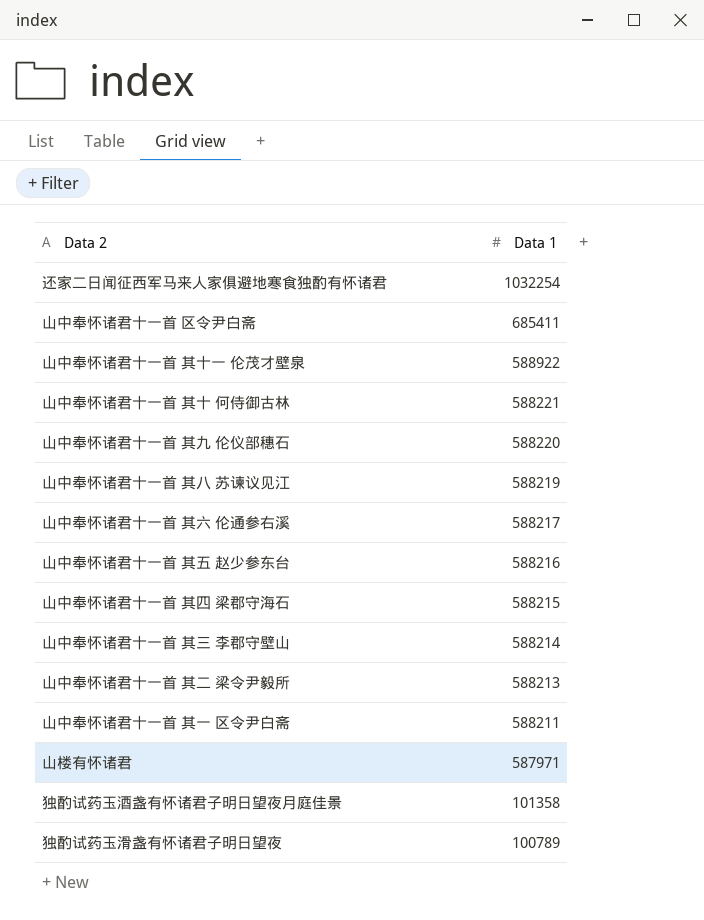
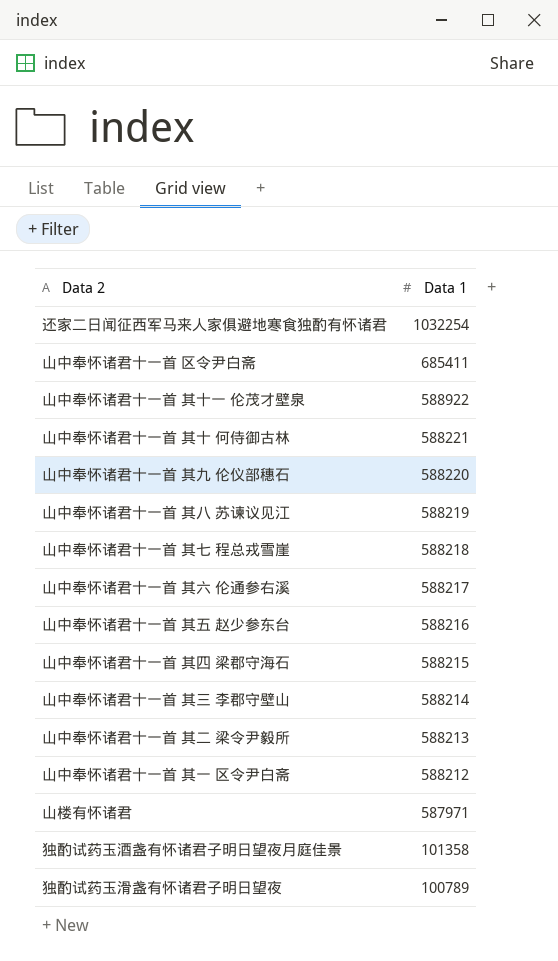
row 山中奉怀诸君十一首 其七 程总戎雪崖: none -> 588218
山中奉怀诸君十一首 其一 区令尹白斋 | Data 1: 588211 -> 588212

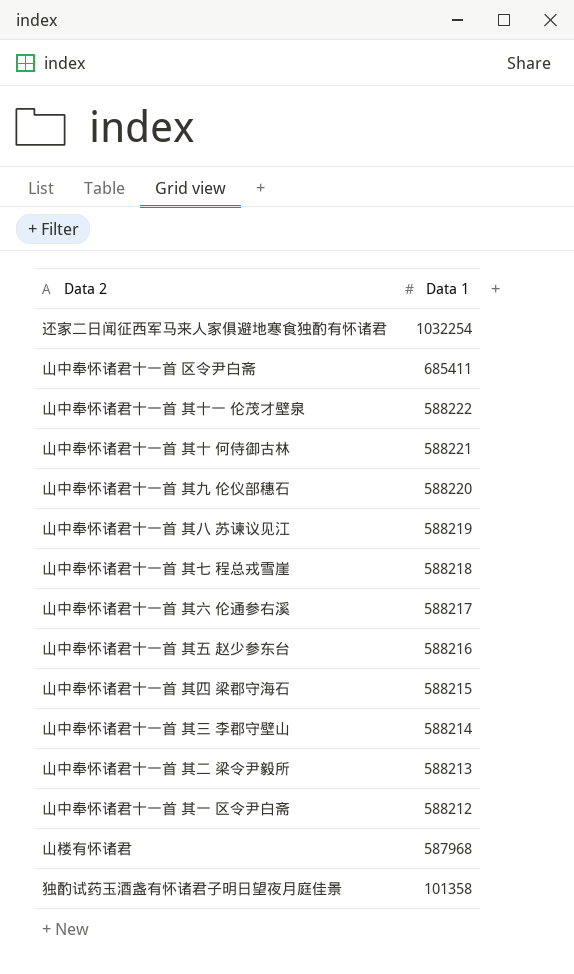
row 独酌试药玉滑盏有怀诸君子明日望夜: 100789 -> none
山中奉怀诸君十一首 其十一 伦茂才壁泉 | Data 1: 588922 -> 588222
山楼有怀诸君 | Data 1: 587971 -> 587968

